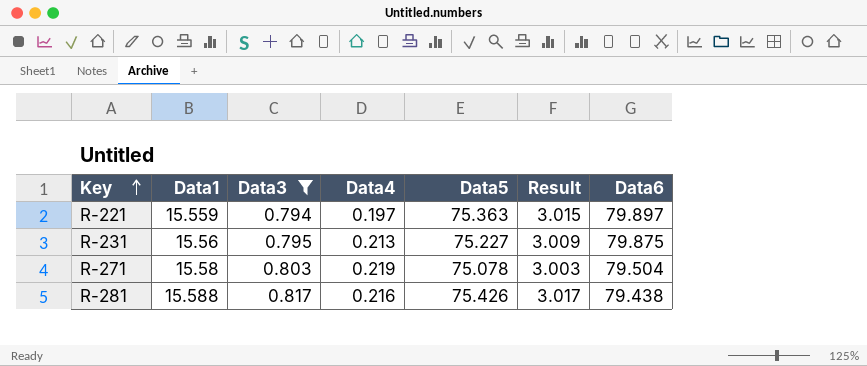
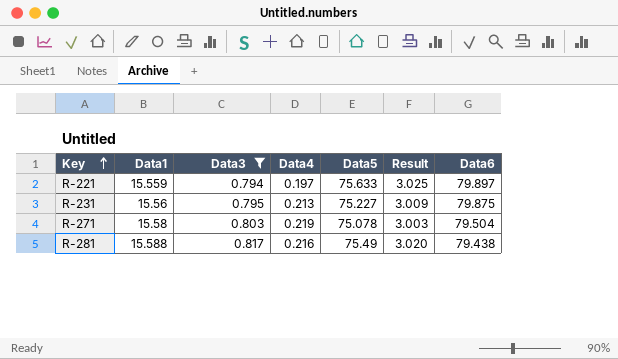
R-221 | Data5: 75.363 -> 75.633
R-221 | Result: 3.015 -> 3.025
R-281 | Data5: 75.426 -> 75.49
R-281 | Result: 3.017 -> 3.020

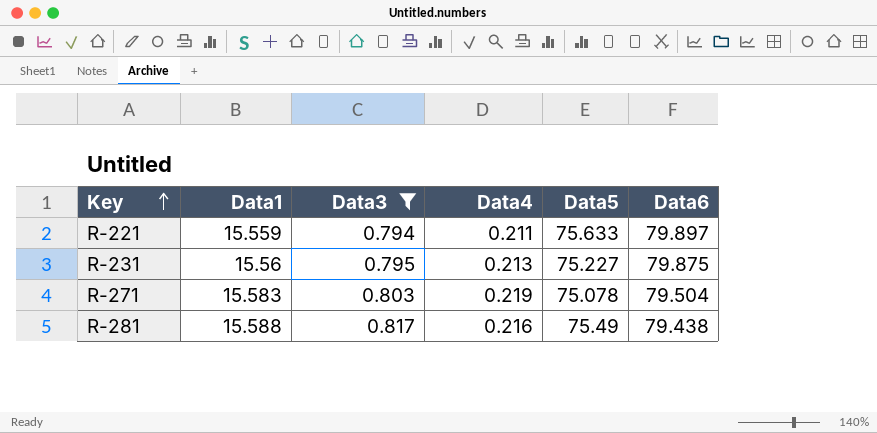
column Result | formula: [Data5] * 0.04 -> none
R-221 | Data4: 0.197 -> 0.211
R-271 | Data1: 15.58 -> 15.583

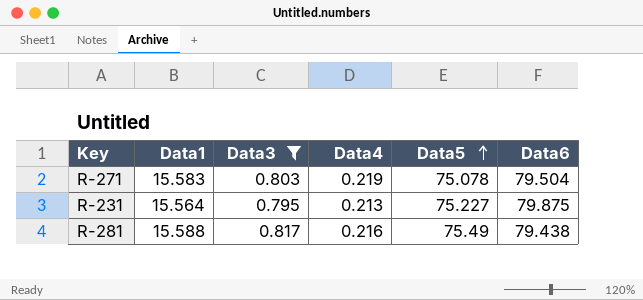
row order: Key ascending -> Data5 ascending
row R-221: 15.559 | 0.794 | 0.211 | 75.633 | 79.897 -> none
R-231 | Data1: 15.56 -> 15.564

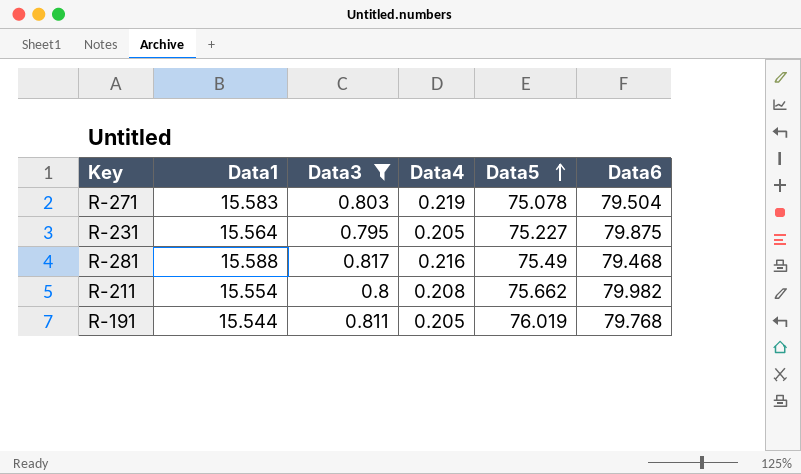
R-231 | Data4: 0.213 -> 0.205
R-281 | Data6: 79.438 -> 79.468
row R-211: none -> 15.554 | 0.8 | 0.208 | 75.662 | 79.982
row R-191: none -> 15.544 | 0.811 | 0.205 | 76.019 | 79.768

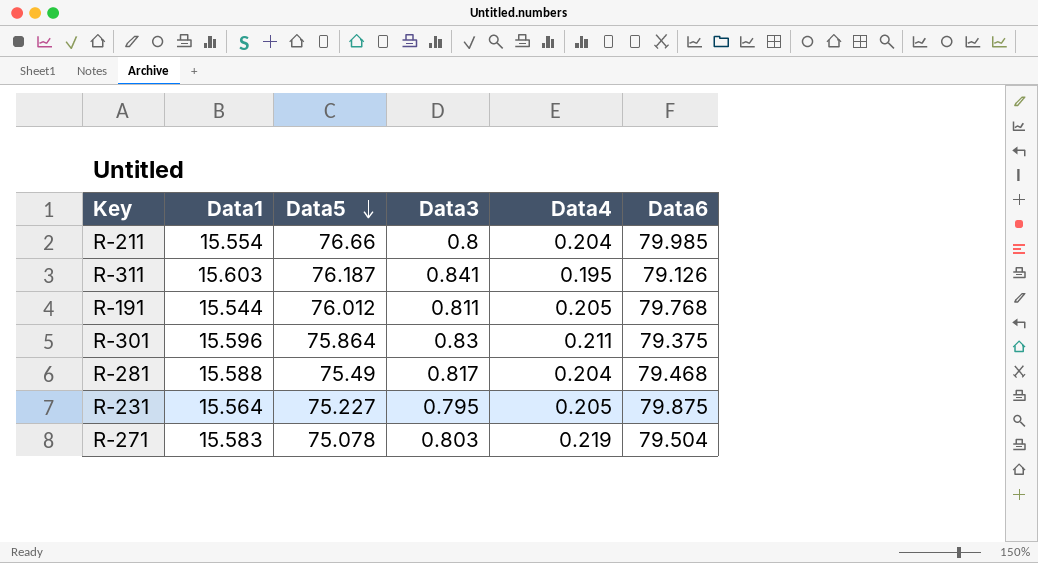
filter: Data3 <= 0.817 -> none
row order: Data5 ascending -> Data5 descending
column Data5 | position: 5 -> 3
R-211 | Data5: 75.662 -> 76.66
R-211 | Data4: 0.208 -> 0.204
R-211 | Data6: 79.982 -> 79.985
R-191 | Data5: 76.019 -> 76.012
R-281 | Data4: 0.216 -> 0.204

